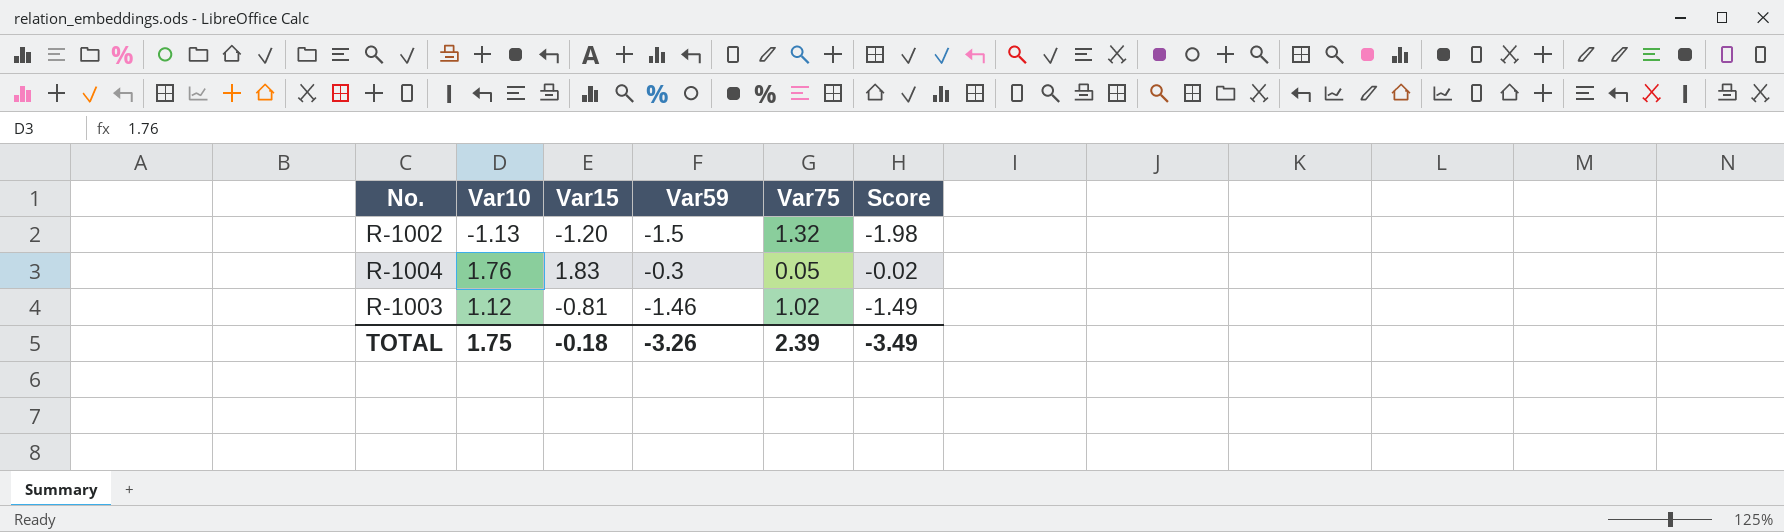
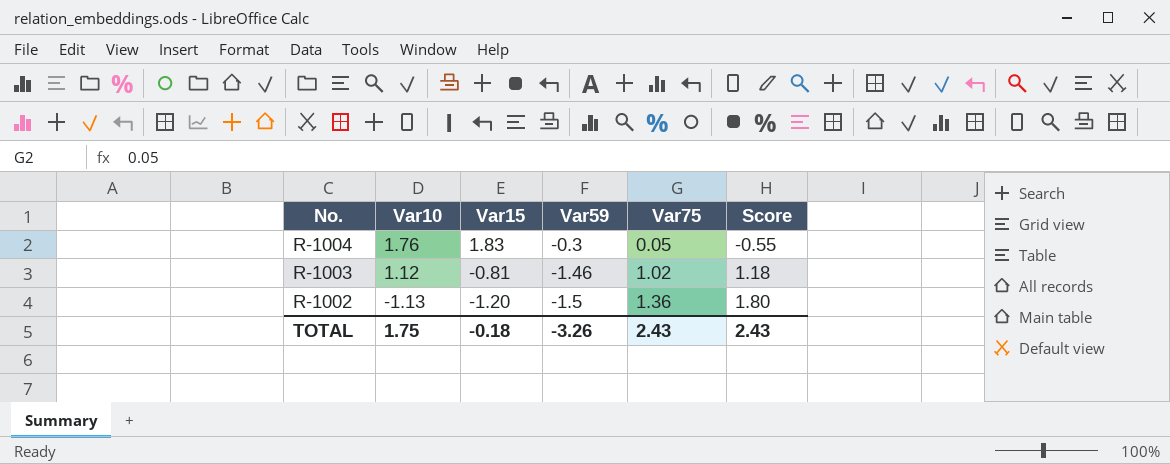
row order: none -> No. descending
column Score | formula: [Var59] * [Var75] -> [Var15] * [Var59]
R-1002 | Var75: 1.32 -> 1.36
TOTAL | Var75: 2.39 -> 2.43
TOTAL | Score: -3.49 -> 2.43

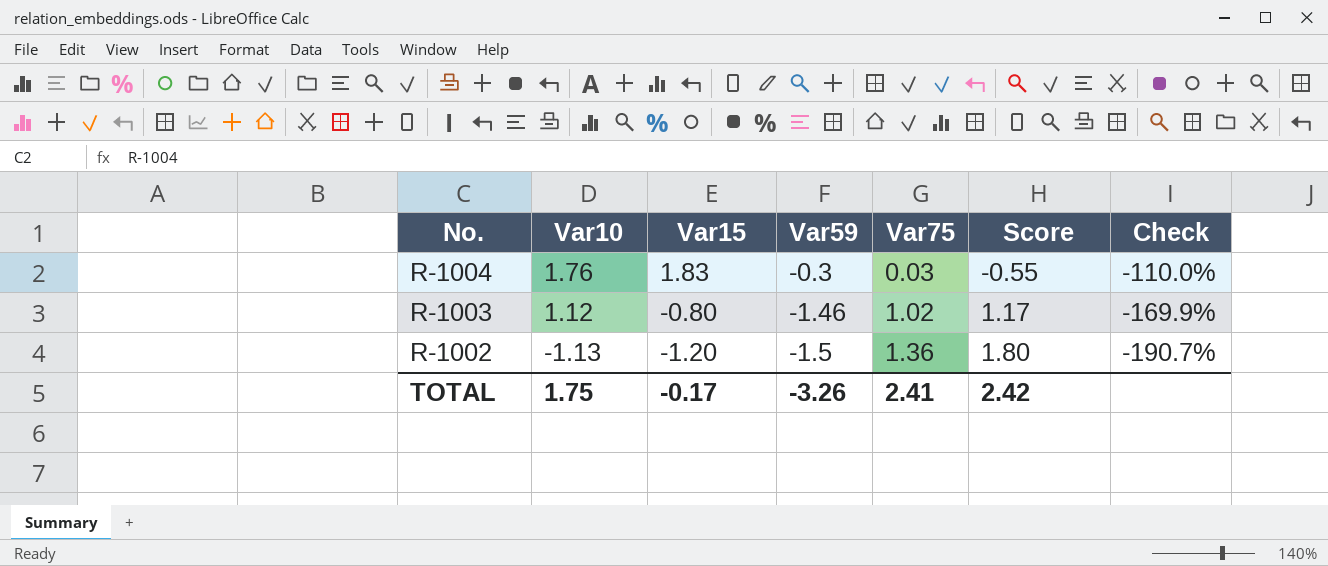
column Check | formula: none -> ([Var75] - [Var59]) / [Var59]
R-1004 | Var75: 0.05 -> 0.03
R-1003 | Var15: -0.81 -> -0.80
R-1003 | Score: 1.18 -> 1.17
TOTAL | Var15: -0.18 -> -0.17
TOTAL | Var75: 2.43 -> 2.41
TOTAL | Score: 2.43 -> 2.42

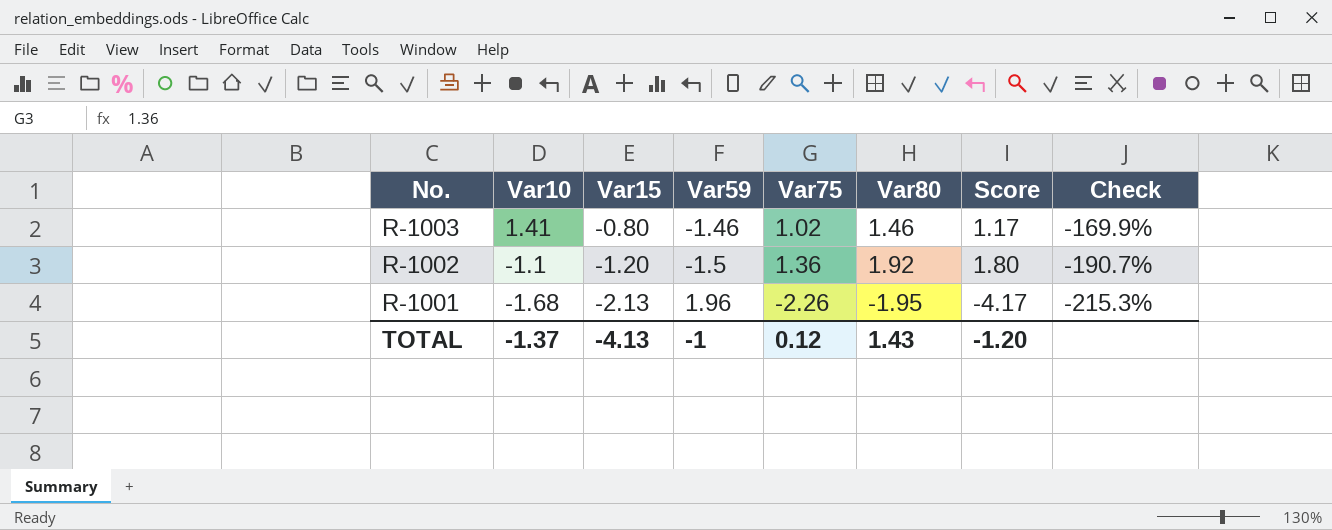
column Var80 | position: none -> 6
row R-1004: 1.76 | 1.83 | -0.3 | 0.03 | -0.55 | -110.0% -> none
R-1003 | Var10: 1.12 -> 1.41
R-1002 | Var10: -1.13 -> -1.1
row R-1001: none -> -1.68 | -2.13 | 1.96 | -2.26 | -1.95 | -4.17 | -215.3%
TOTAL | Var10: 1.75 -> -1.37
TOTAL | Var15: -0.17 -> -4.13
TOTAL | Var59: -3.26 -> -1
TOTAL | Var75: 2.41 -> 0.12
TOTAL | Score: 2.42 -> -1.20

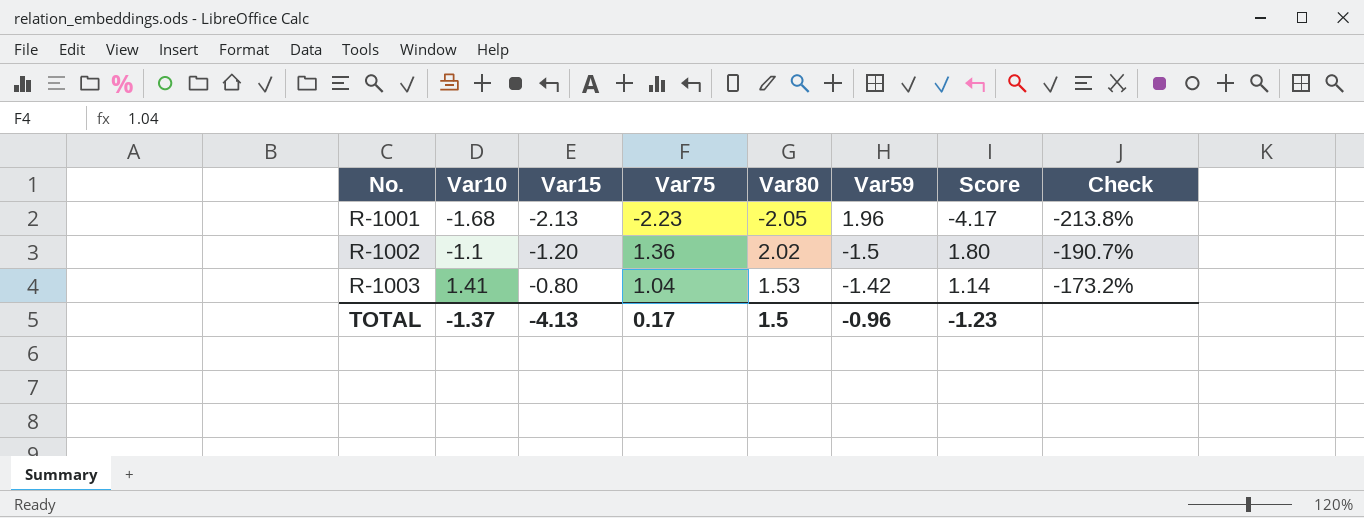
row order: No. descending -> No. ascending
column Var59 | position: 4 -> 6
R-1001 | Var75: -2.26 -> -2.23
R-1001 | Var80: -1.95 -> -2.05
R-1001 | Check: -215.3% -> -213.8%
R-1002 | Var80: 1.92 -> 2.02
R-1003 | Var75: 1.02 -> 1.04
R-1003 | Var80: 1.46 -> 1.53
R-1003 | Var59: -1.46 -> -1.42
R-1003 | Score: 1.17 -> 1.14
R-1003 | Check: -169.9% -> -173.2%
TOTAL | Var75: 0.12 -> 0.17
TOTAL | Var80: 1.43 -> 1.5
TOTAL | Var59: -1 -> -0.96
TOTAL | Score: -1.20 -> -1.23

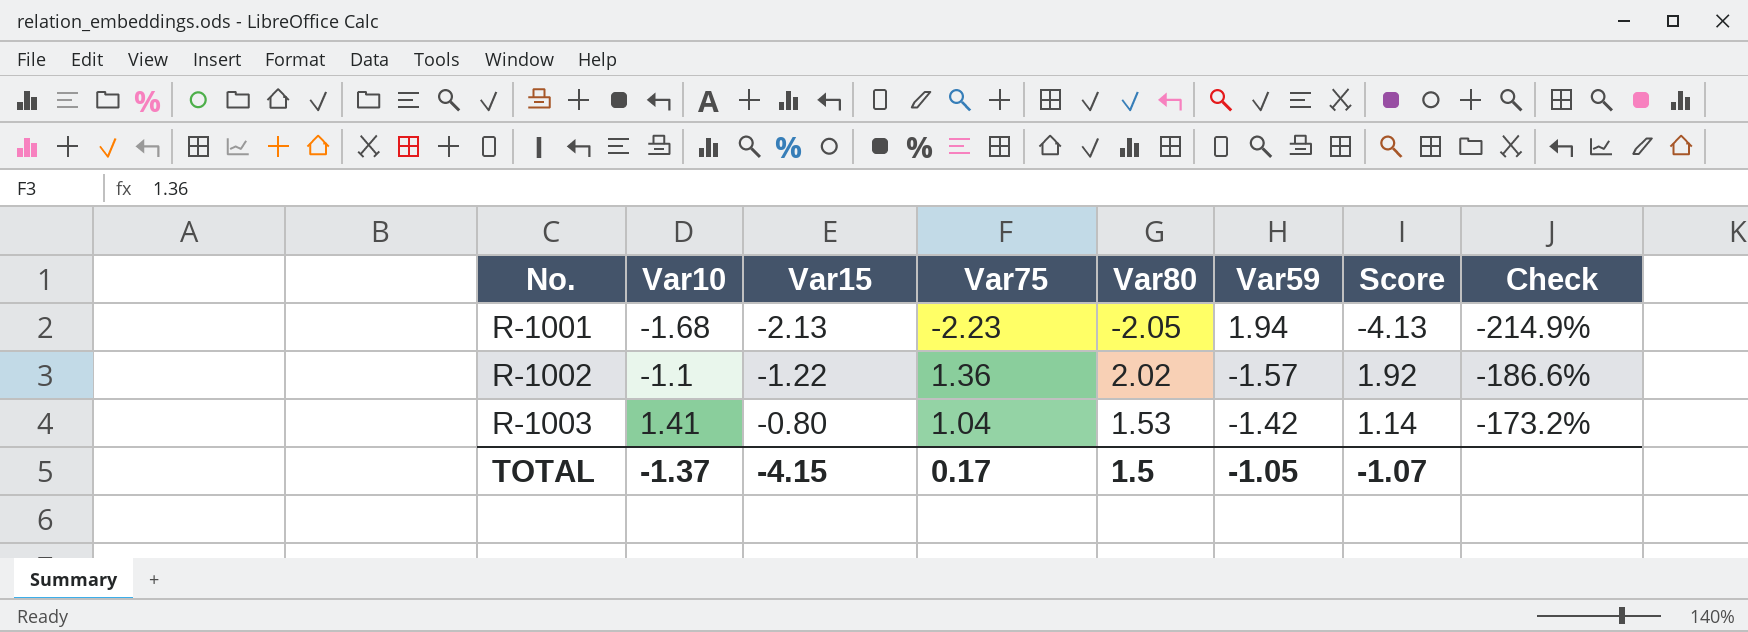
R-1001 | Var59: 1.96 -> 1.94
R-1001 | Score: -4.17 -> -4.13
R-1001 | Check: -213.8% -> -214.9%
R-1002 | Var15: -1.20 -> -1.22
R-1002 | Var59: -1.5 -> -1.57
R-1002 | Score: 1.80 -> 1.92
R-1002 | Check: -190.7% -> -186.6%
TOTAL | Var15: -4.13 -> -4.15
TOTAL | Var59: -0.96 -> -1.05
TOTAL | Score: -1.23 -> -1.07

